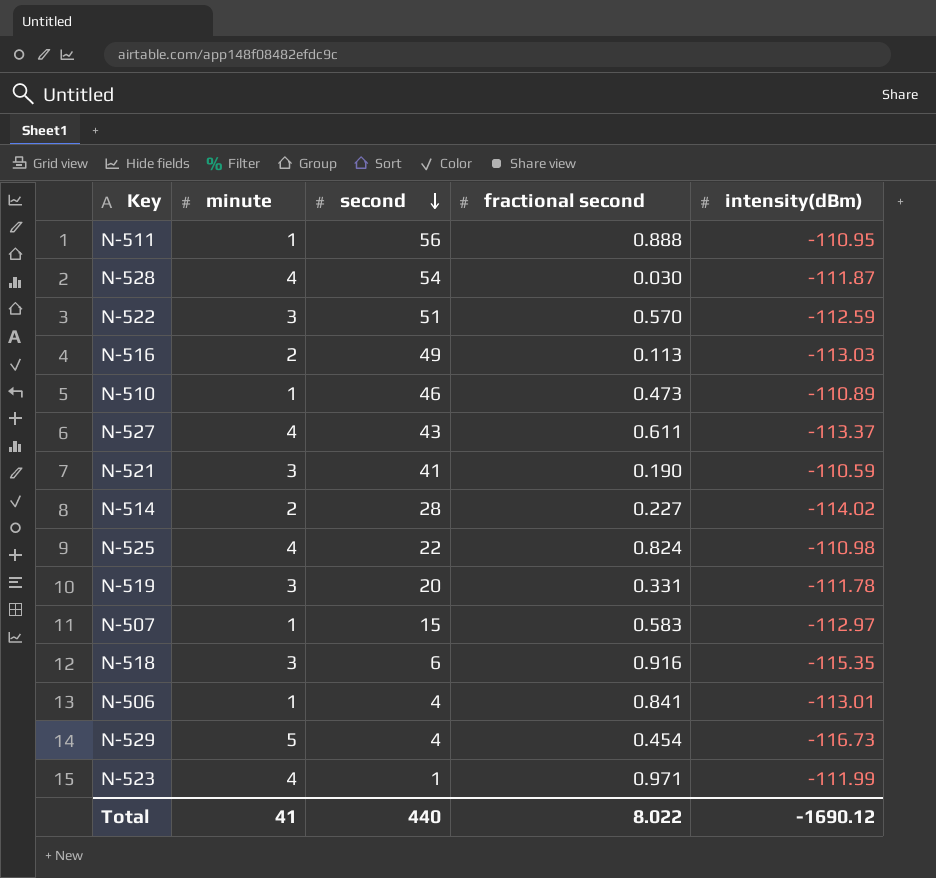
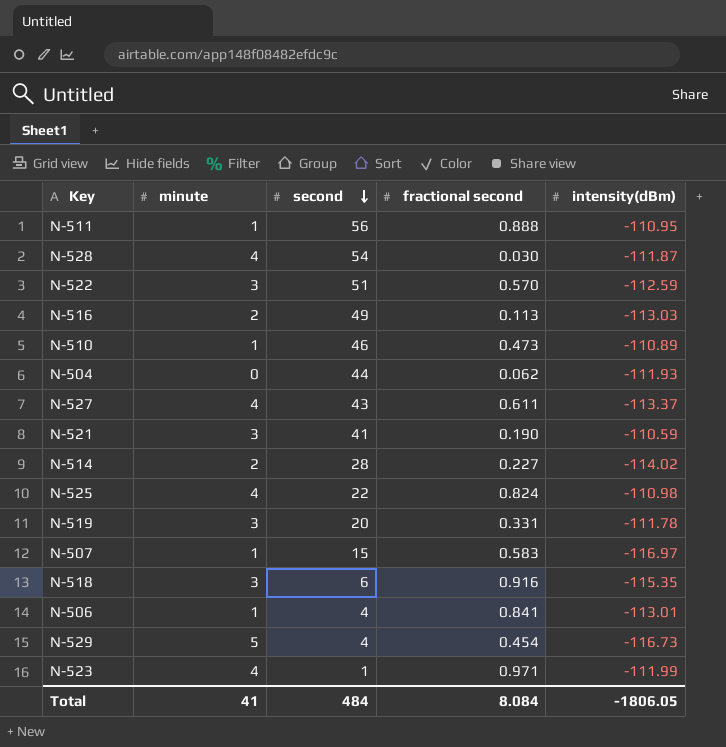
row N-504: none -> 0 | 44 | 0.062 | -111.93
N-507 | intensity(dBm): -112.97 -> -116.97
Total | second: 440 -> 484
Total | fractional second: 8.022 -> 8.084
Total | intensity(dBm): -1690.12 -> -1806.05

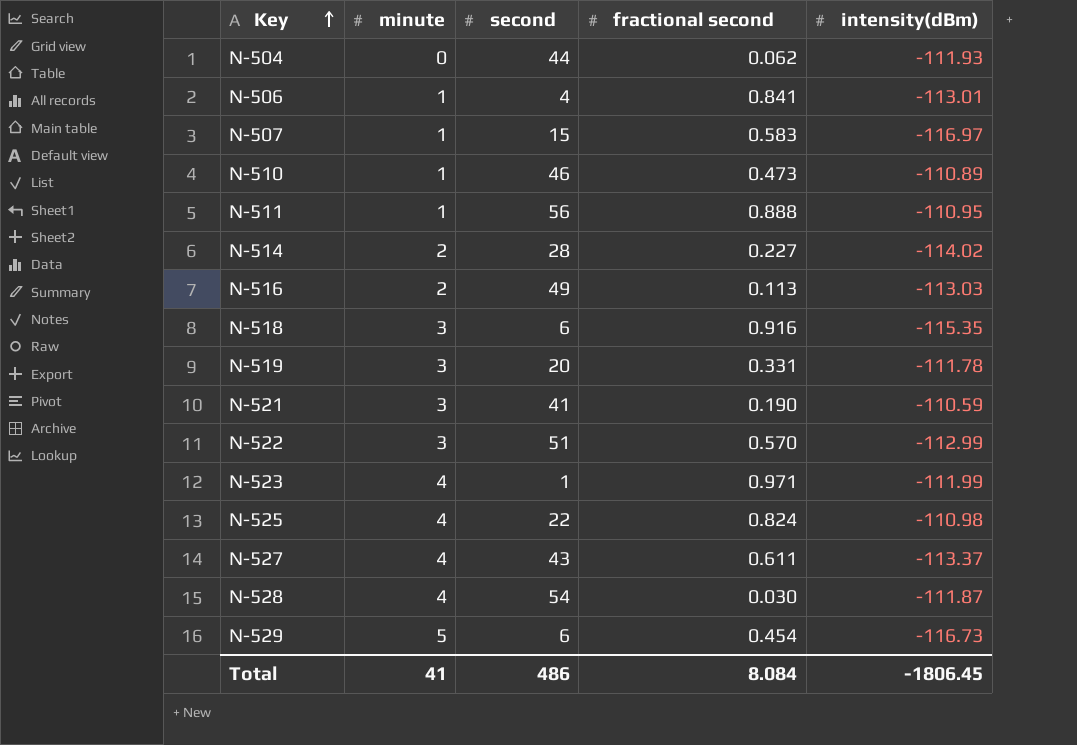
row order: second descending -> Key ascending
N-522 | intensity(dBm): -112.59 -> -112.99
N-529 | second: 4 -> 6
Total | second: 484 -> 486
Total | intensity(dBm): -1806.05 -> -1806.45

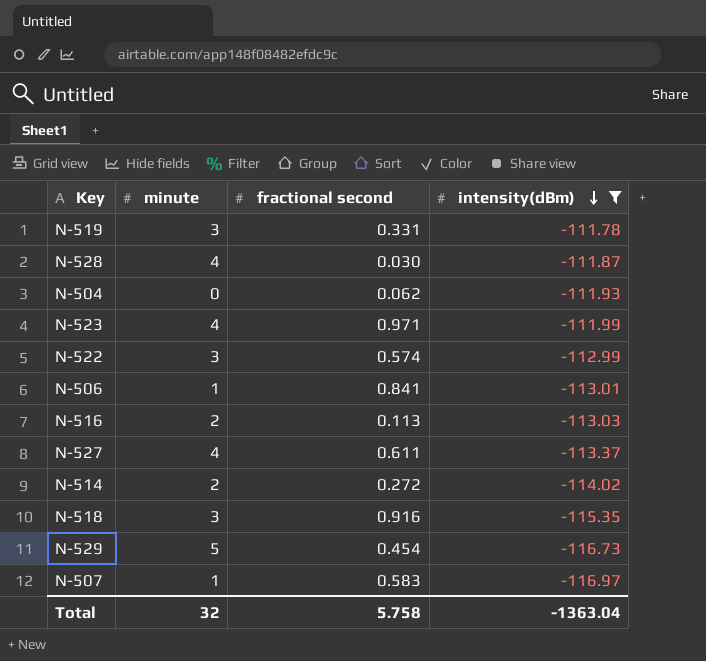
filter: none -> intensity(dBm) <= -111.78
row order: Key ascending -> intensity(dBm) descending
column second | position: 3 -> none
N-522 | fractional second: 0.570 -> 0.574
N-514 | fractional second: 0.227 -> 0.272
Total | minute: 41 -> 32
Total | fractional second: 8.084 -> 5.758
Total | intensity(dBm): -1806.45 -> -1363.04

